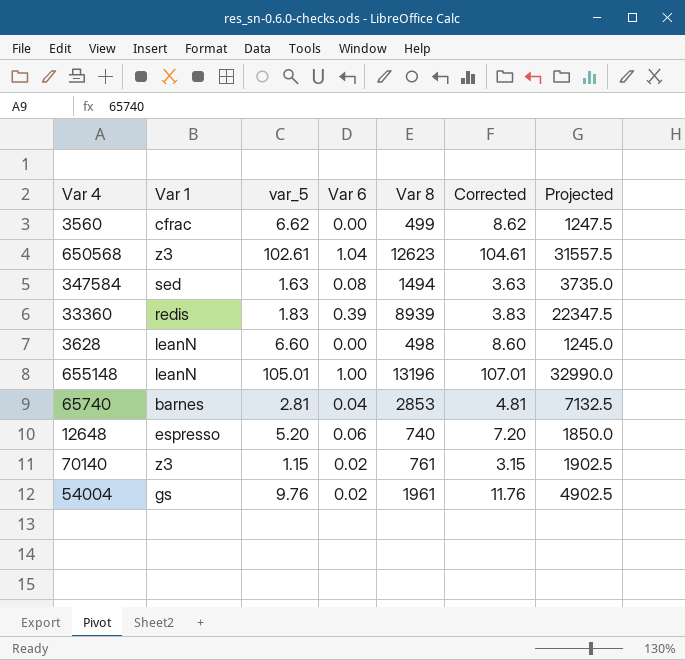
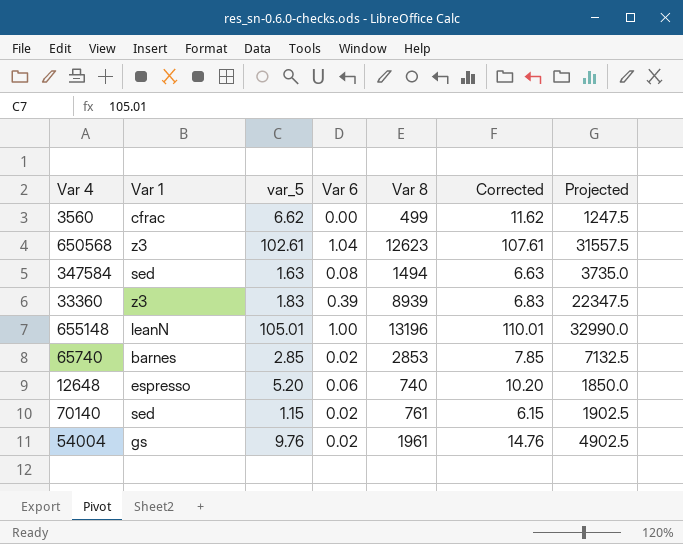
column Corrected | formula: [var_5] + 2 -> [var_5] + 5
row 3628: leanN | 6.60 | 0.00 | 498 | 8.60 | 1245.0 -> none
33360 | Var 1: redis -> z3
65740 | var_5: 2.81 -> 2.85
65740 | Var 6: 0.04 -> 0.02
70140 | Var 1: z3 -> sed

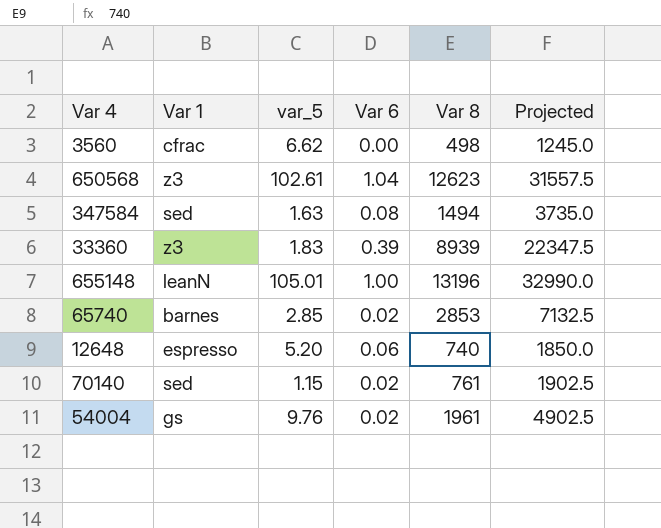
column Corrected | formula: [var_5] + 5 -> none
3560 | Var 8: 499 -> 498
3560 | Projected: 1247.5 -> 1245.0

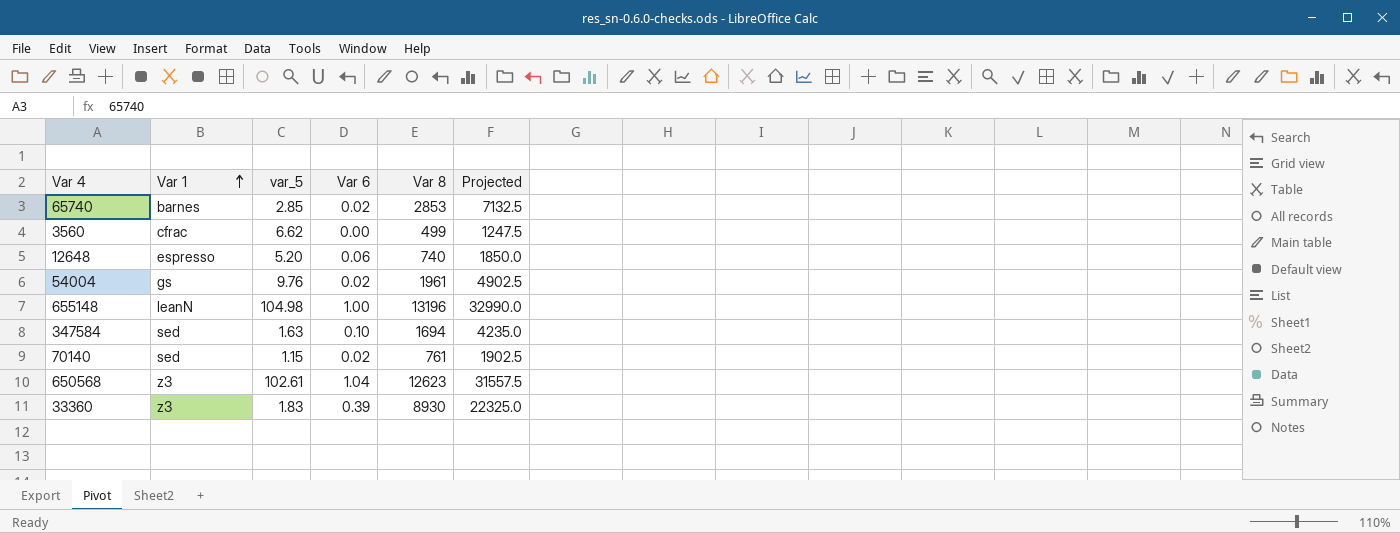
row order: none -> Var 1 ascending
3560 | Var 8: 498 -> 499
3560 | Projected: 1245.0 -> 1247.5
655148 | var_5: 105.01 -> 104.98
347584 | Var 6: 0.08 -> 0.10
347584 | Var 8: 1494 -> 1694
347584 | Projected: 3735.0 -> 4235.0
33360 | Var 8: 8939 -> 8930
33360 | Projected: 22347.5 -> 22325.0

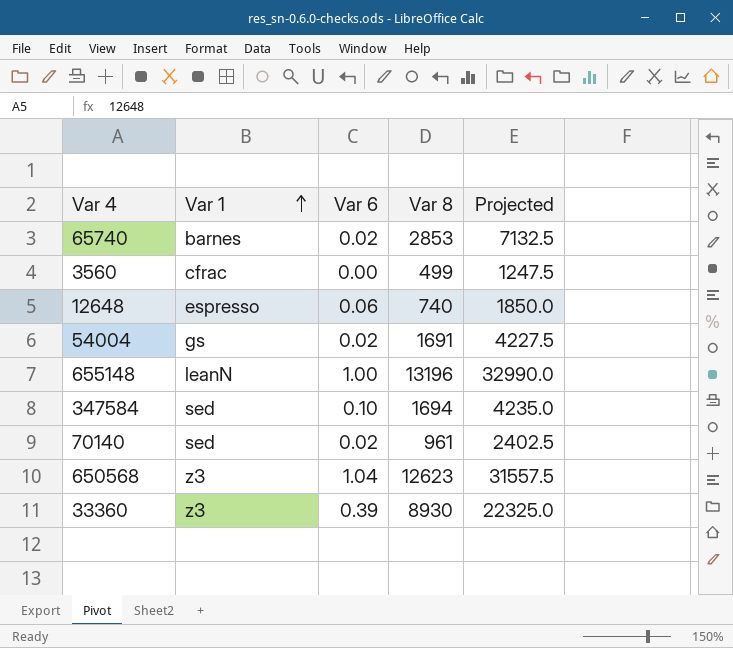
column var_5 | position: 3 -> none
54004 | Var 8: 1961 -> 1691
54004 | Projected: 4902.5 -> 4227.5
70140 | Var 8: 761 -> 961
70140 | Projected: 1902.5 -> 2402.5

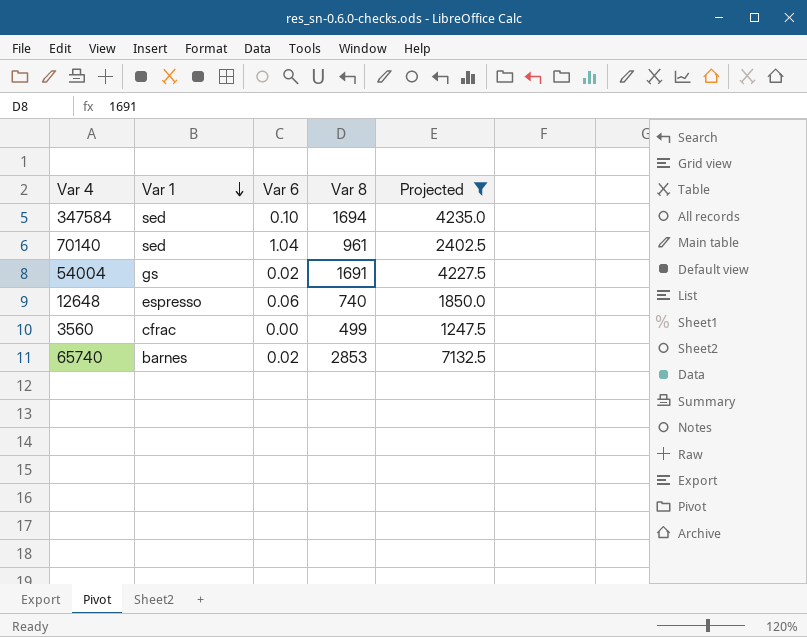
filter: none -> Projected <= 7132.5
row order: Var 1 ascending -> Var 1 descending
70140 | Var 6: 0.02 -> 1.04

